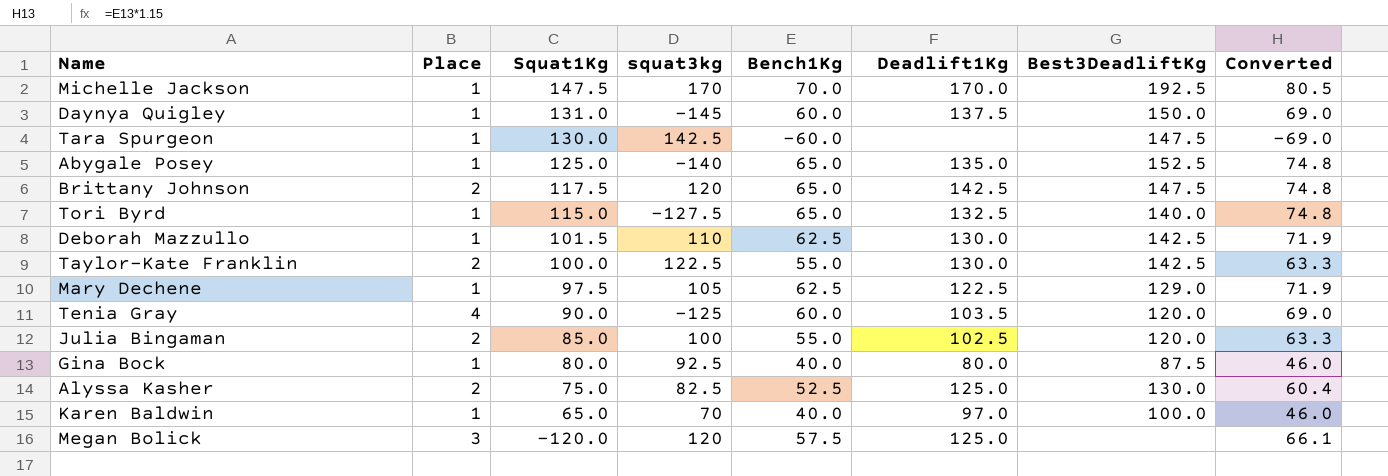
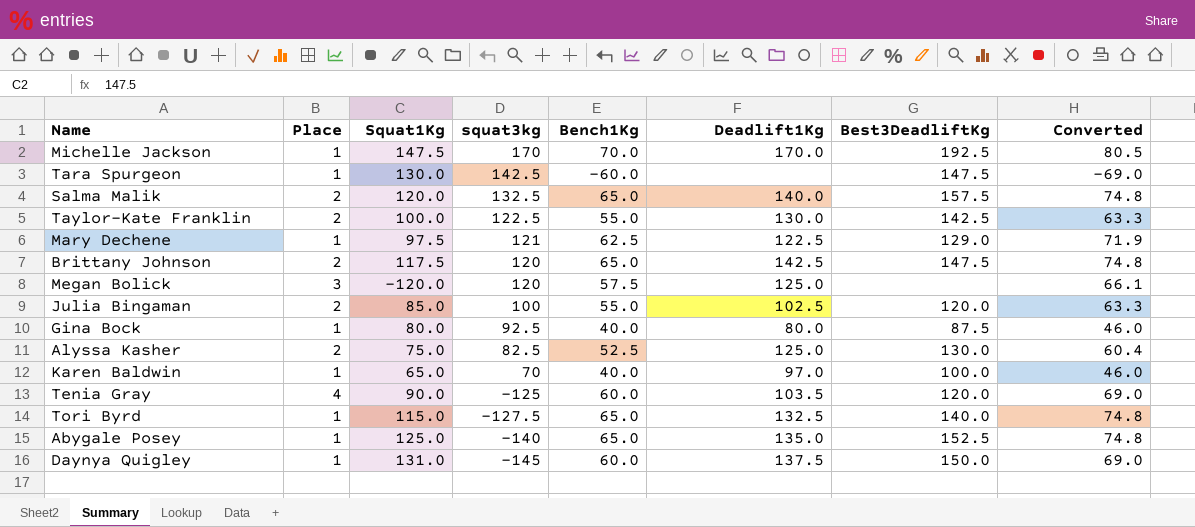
row order: Squat1Kg descending -> squat3kg descending
row Deborah Mazzullo: 1 | 101.5 | 110 | 62.5 | 130.0 | 142.5 | 71.9 -> none
row Salma Malik: none -> 2 | 120.0 | 132.5 | 65.0 | 140.0 | 157.5 | 74.8
Mary Dechene | squat3kg: 105 -> 121

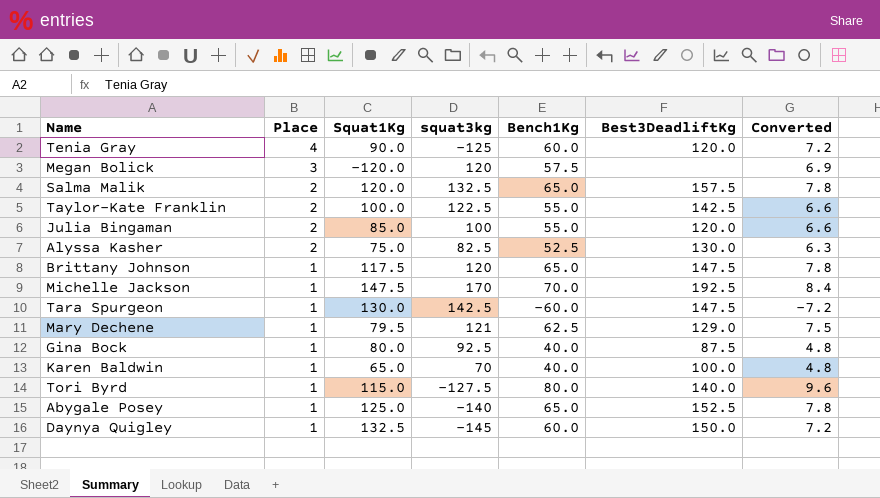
row order: squat3kg descending -> Place descending
column Deadlift1Kg | position: 6 -> none
column Converted | formula: [Bench1Kg] * 1.15 -> [Bench1Kg] * 0.12
Brittany Johnson | Place: 2 -> 1
Mary Dechene | Squat1Kg: 97.5 -> 79.5
Tori Byrd | Bench1Kg: 65.0 -> 80.0
Daynya Quigley | Squat1Kg: 131.0 -> 132.5

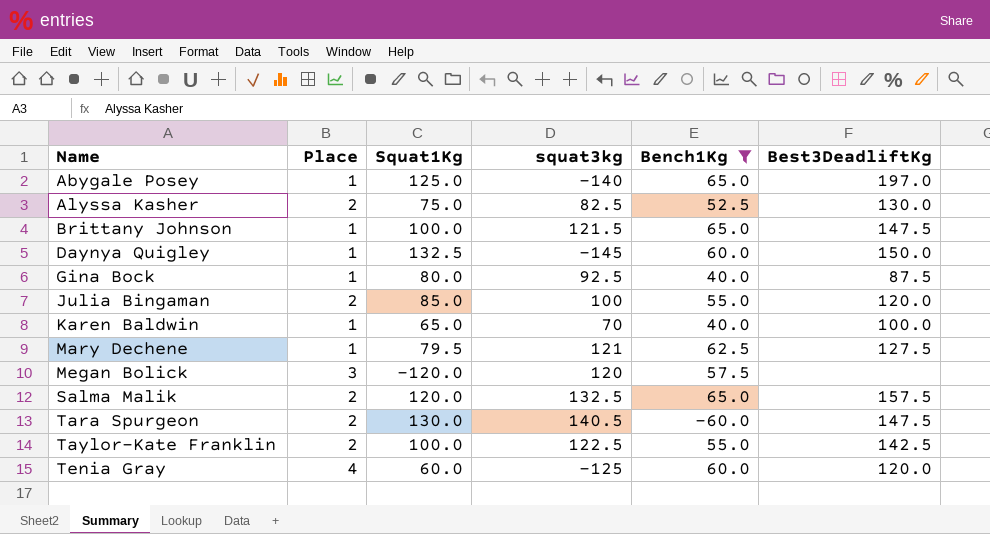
filter: none -> Bench1Kg <= 65.0
row order: Place descending -> Name ascending
column Converted | formula: [Bench1Kg] * 0.12 -> none
Abygale Posey | Best3DeadliftKg: 152.5 -> 197.0
Brittany Johnson | Squat1Kg: 117.5 -> 100.0
Brittany Johnson | squat3kg: 120 -> 121.5
Mary Dechene | Best3DeadliftKg: 129.0 -> 127.5
Tara Spurgeon | Place: 1 -> 2
Tara Spurgeon | squat3kg: 142.5 -> 140.5
Tenia Gray | Squat1Kg: 90.0 -> 60.0

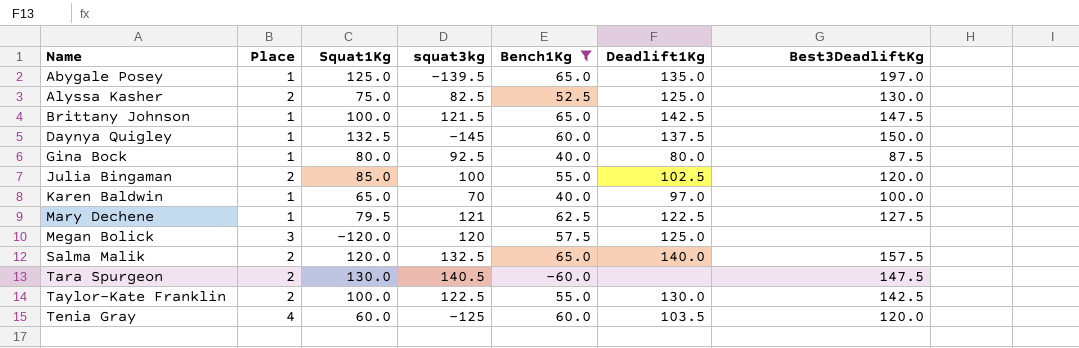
column Deadlift1Kg | position: none -> 6
Abygale Posey | squat3kg: -140 -> -139.5

